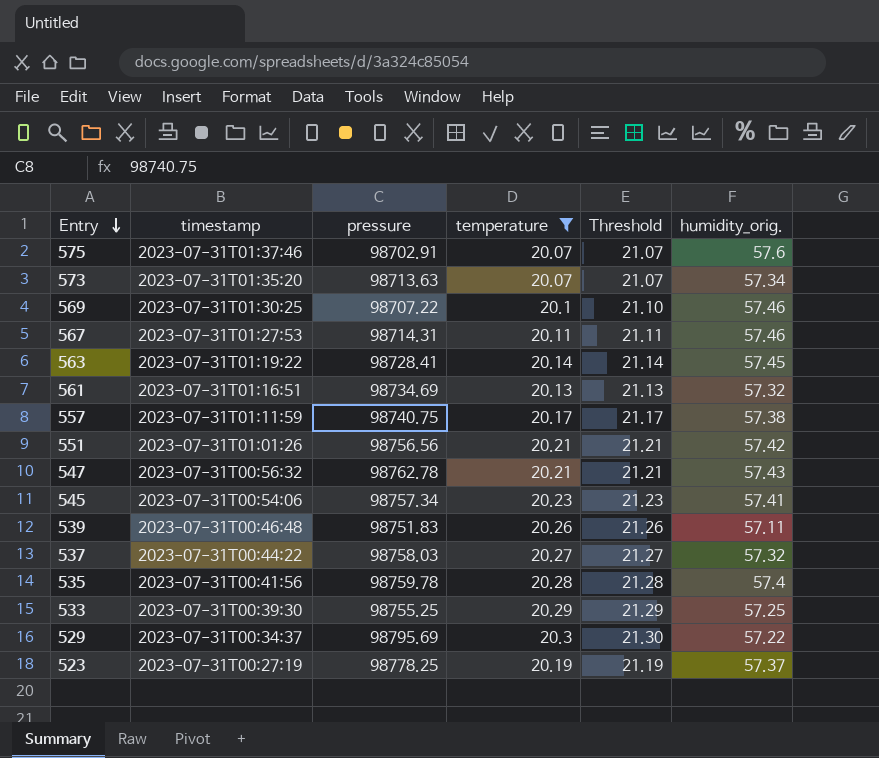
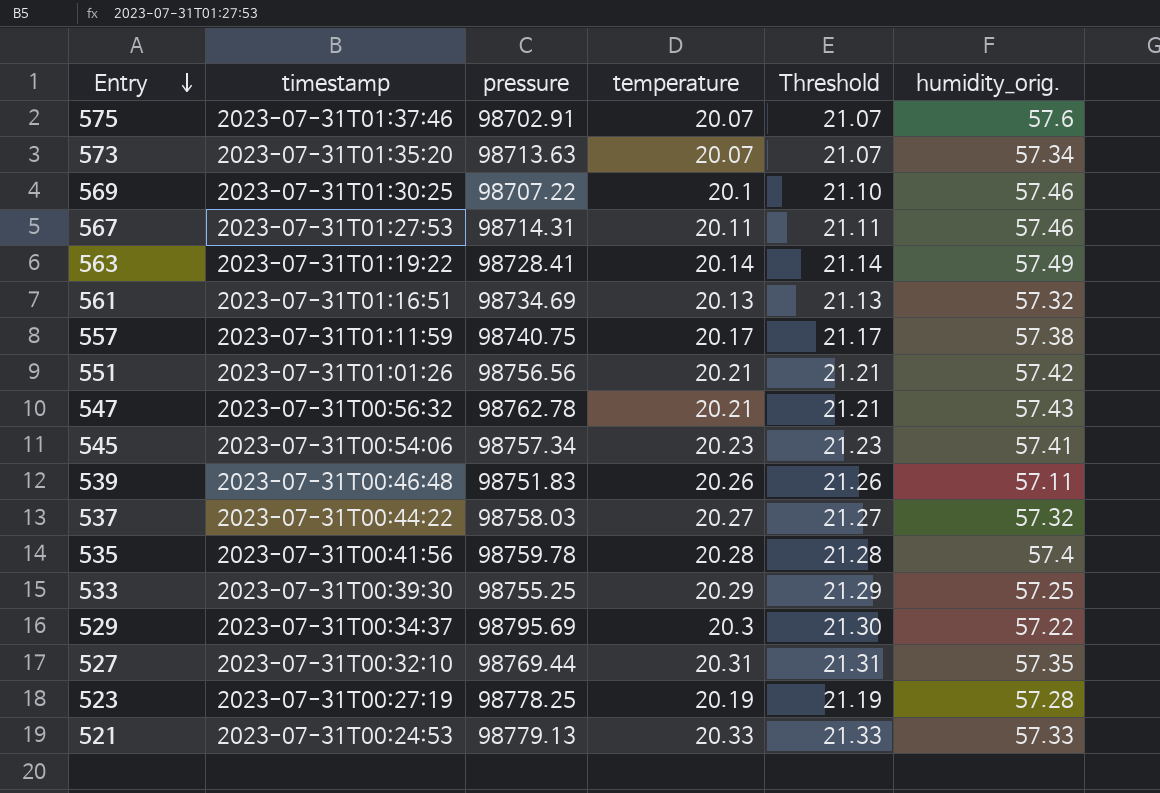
filter: temperature <= 20.3 -> none
563 | humidity_orig.: 57.45 -> 57.49
523 | humidity_orig.: 57.37 -> 57.28

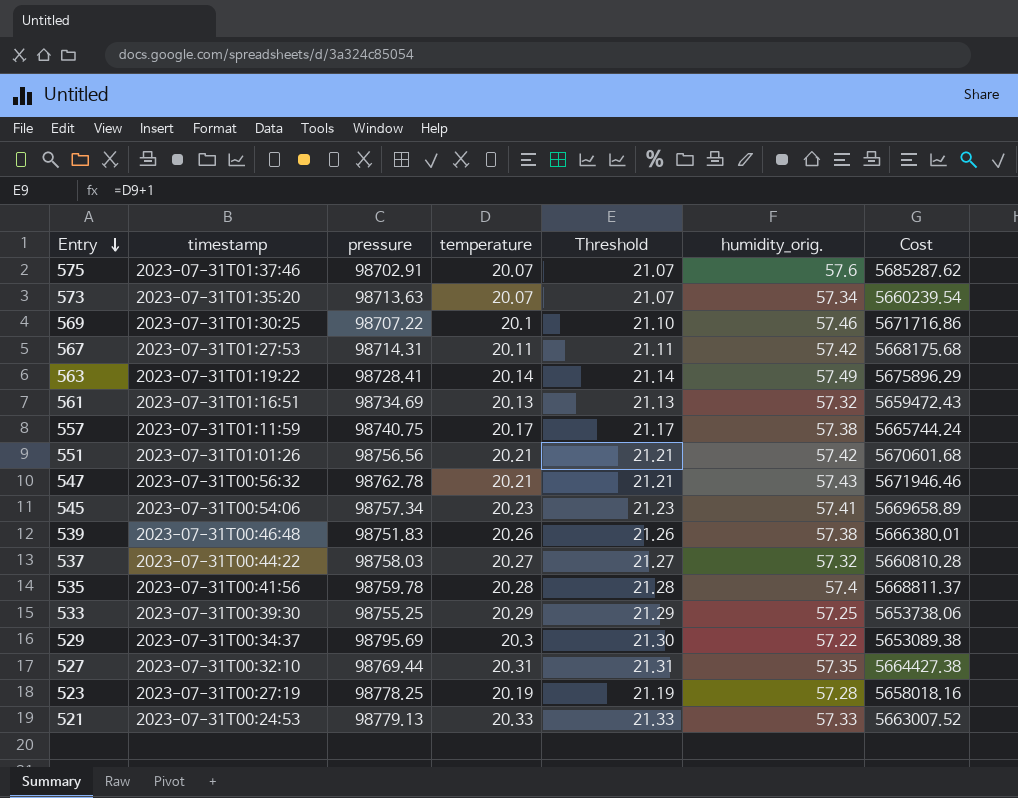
column Cost | formula: none -> [pressure] * [humidity_orig.]
567 | humidity_orig.: 57.46 -> 57.42
539 | humidity_orig.: 57.11 -> 57.38

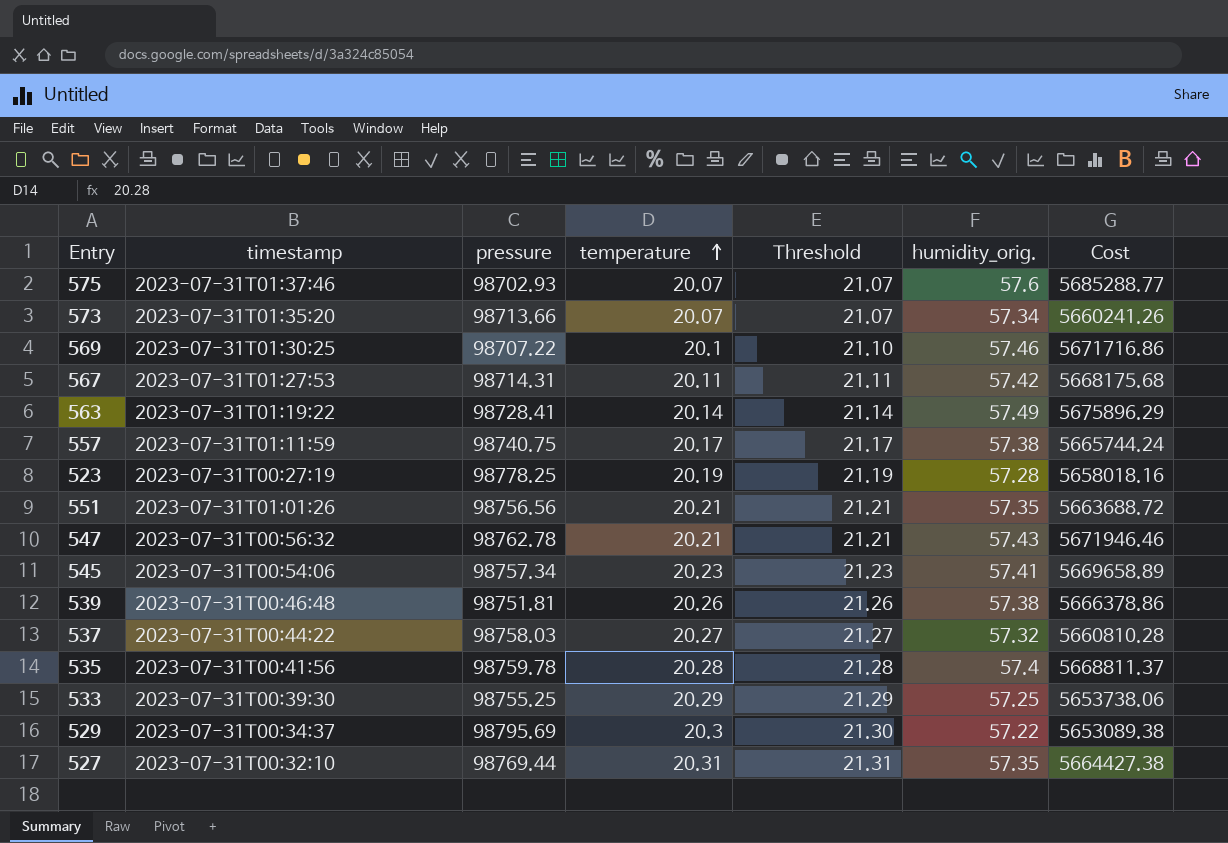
row order: Entry descending -> temperature ascending
row 561: 2023-07-31T01:16:51 | 98734.69 | 20.13 | 21.13 | 57.32 | 5659472.43 -> none
row 521: 2023-07-31T00:24:53 | 98779.13 | 20.33 | 21.33 | 57.33 | 5663007.52 -> none
575 | pressure: 98702.91 -> 98702.93
575 | Cost: 5685287.62 -> 5685288.77
573 | pressure: 98713.63 -> 98713.66
573 | Cost: 5660239.54 -> 5660241.26
551 | humidity_orig.: 57.42 -> 57.35
551 | Cost: 5670601.68 -> 5663688.72
539 | pressure: 98751.83 -> 98751.81
539 | Cost: 5666380.01 -> 5666378.86

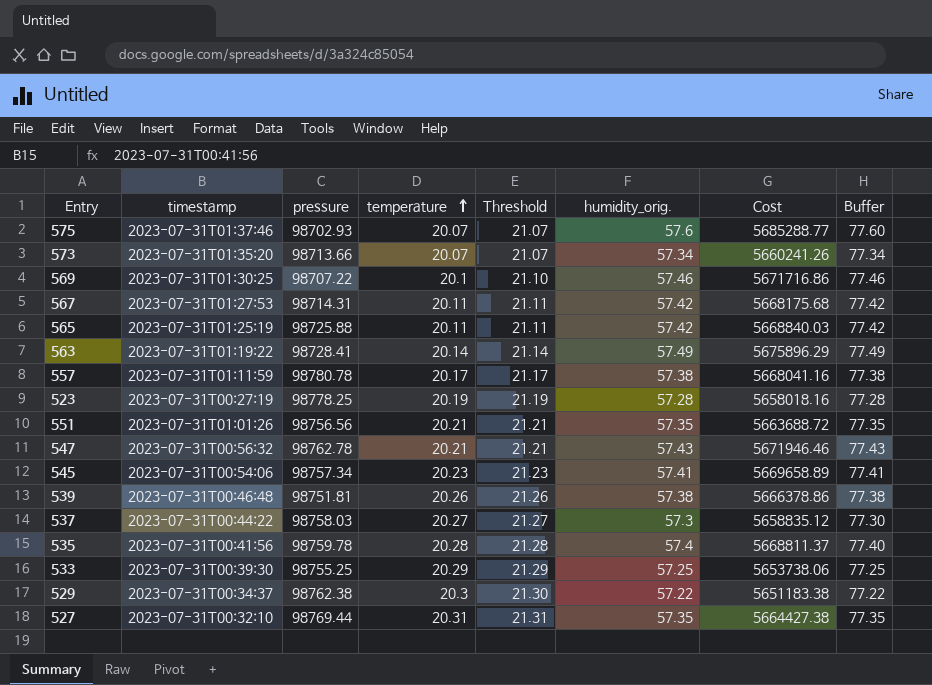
column Buffer | formula: none -> [humidity_orig.] + 20
row 565: none -> 2023-07-31T01:25:19 | 98725.88 | 20.11 | 21.11 | 57.42 | 5668840.03 | 77.42
557 | pressure: 98740.75 -> 98780.78
557 | Cost: 5665744.24 -> 5668041.16
537 | humidity_orig.: 57.32 -> 57.3
537 | Cost: 5660810.28 -> 5658835.12
529 | pressure: 98795.69 -> 98762.38
529 | Cost: 5653089.38 -> 5651183.38

